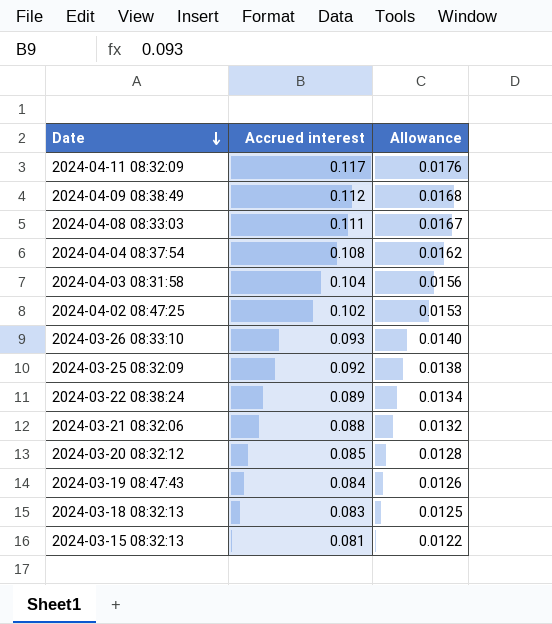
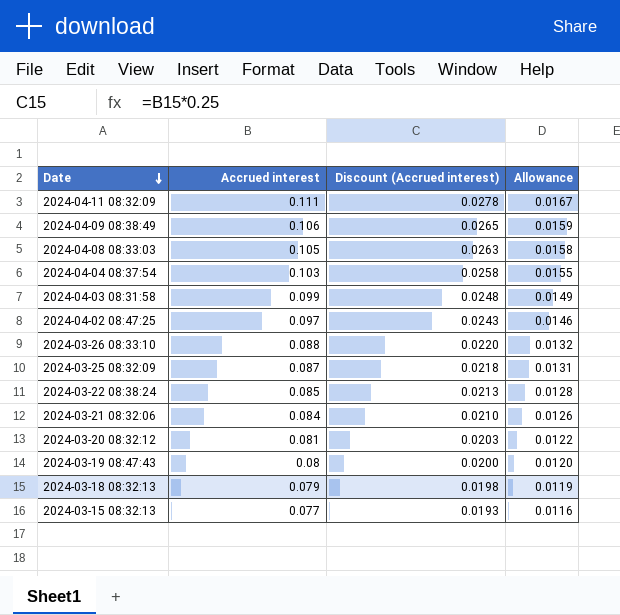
column Discount (Accrued interest) | formula: none -> [Accrued interest] * 0.25
2024-04-11 08:32:09 | Accrued interest: 0.117 -> 0.111
2024-04-11 08:32:09 | Allowance: 0.0176 -> 0.0167
2024-04-09 08:38:49 | Accrued interest: 0.112 -> 0.106
2024-04-09 08:38:49 | Allowance: 0.0168 -> 0.0159
2024-04-08 08:33:03 | Accrued interest: 0.111 -> 0.105
2024-04-08 08:33:03 | Allowance: 0.0167 -> 0.0158
2024-04-04 08:37:54 | Accrued interest: 0.108 -> 0.103
2024-04-04 08:37:54 | Allowance: 0.0162 -> 0.0155
2024-04-03 08:31:58 | Accrued interest: 0.104 -> 0.099
2024-04-03 08:31:58 | Allowance: 0.0156 -> 0.0149
2024-04-02 08:47:25 | Accrued interest: 0.102 -> 0.097
2024-04-02 08:47:25 | Allowance: 0.0153 -> 0.0146
2024-03-26 08:33:10 | Accrued interest: 0.093 -> 0.088
2024-03-26 08:33:10 | Allowance: 0.0140 -> 0.0132
2024-03-25 08:32:09 | Accrued interest: 0.092 -> 0.087
2024-03-25 08:32:09 | Allowance: 0.0138 -> 0.0131
2024-03-22 08:38:24 | Accrued interest: 0.089 -> 0.085
2024-03-22 08:38:24 | Allowance: 0.0134 -> 0.0128
2024-03-21 08:32:06 | Accrued interest: 0.088 -> 0.084
2024-03-21 08:32:06 | Allowance: 0.0132 -> 0.0126
2024-03-20 08:32:12 | Accrued interest: 0.085 -> 0.081
2024-03-20 08:32:12 | Allowance: 0.0128 -> 0.0122
2024-03-19 08:47:43 | Accrued interest: 0.084 -> 0.08
2024-03-19 08:47:43 | Allowance: 0.0126 -> 0.0120
2024-03-18 08:32:13 | Accrued interest: 0.083 -> 0.079
2024-03-18 08:32:13 | Allowance: 0.0125 -> 0.0119
2024-03-15 08:32:13 | Accrued interest: 0.081 -> 0.077
2024-03-15 08:32:13 | Allowance: 0.0122 -> 0.0116

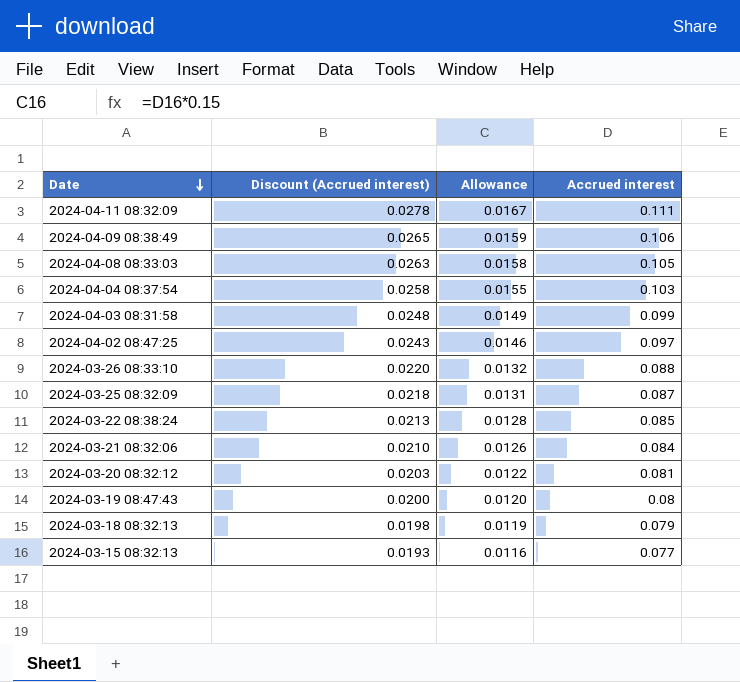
column Accrued interest | position: 2 -> 4

